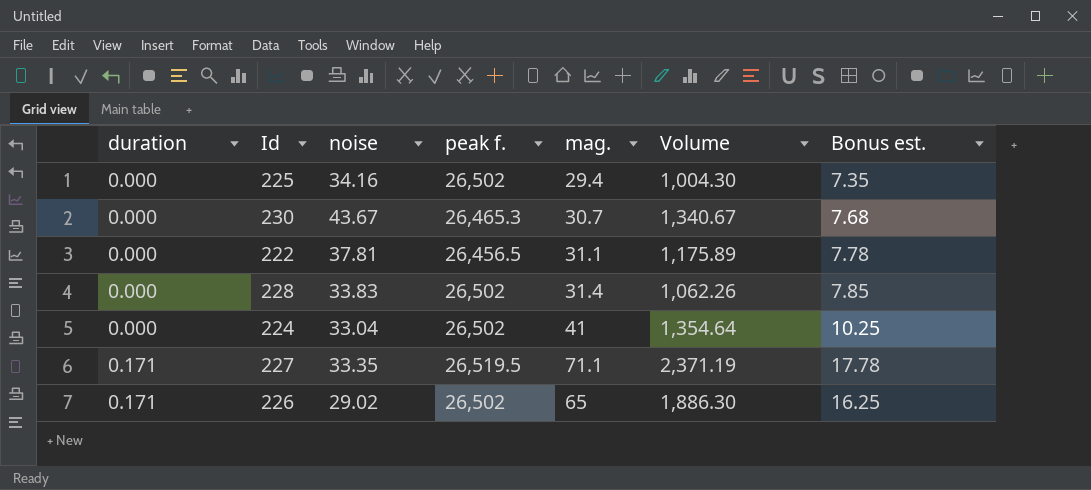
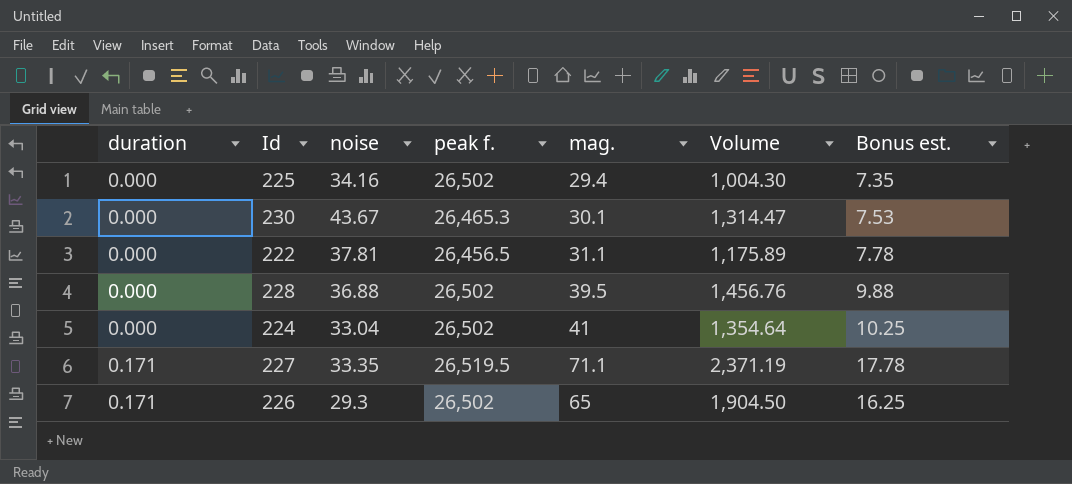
230 | mag.: 30.7 -> 30.1
230 | Volume: 1,340.67 -> 1,314.47
230 | Bonus est.: 7.68 -> 7.53
228 | noise: 33.83 -> 36.88
228 | mag.: 31.4 -> 39.5
228 | Volume: 1,062.26 -> 1,456.76
228 | Bonus est.: 7.85 -> 9.88
226 | noise: 29.02 -> 29.3
226 | Volume: 1,886.30 -> 1,904.50

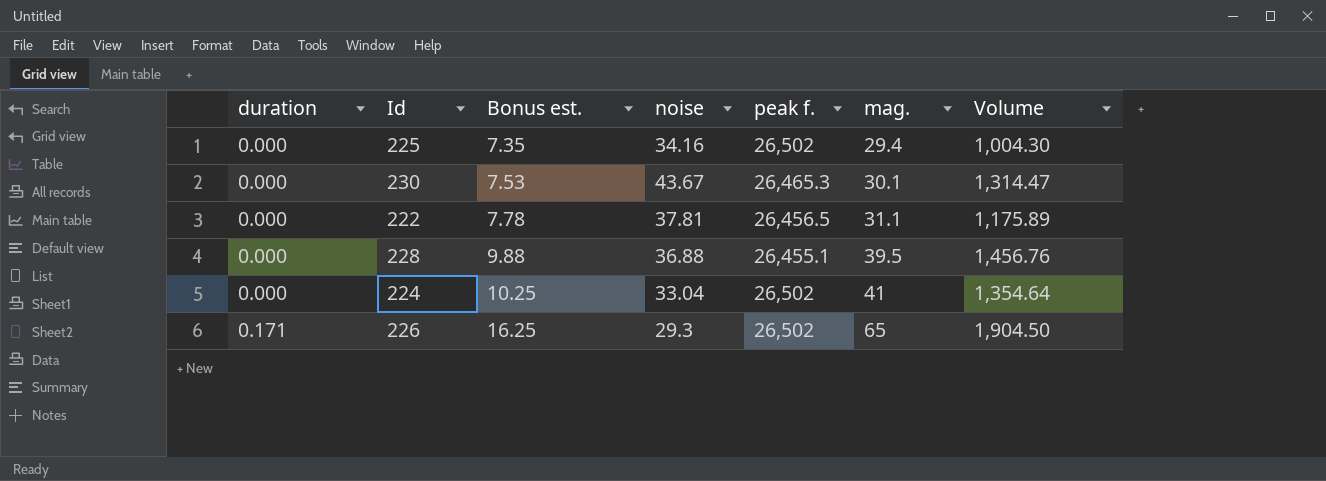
column Bonus est. | position: 7 -> 3
row 227: 0.171 | 33.35 | 26,519.5 | 71.1 | 2,371.19 | 17.78 -> none
228 | peak f.: 26,502 -> 26,455.1

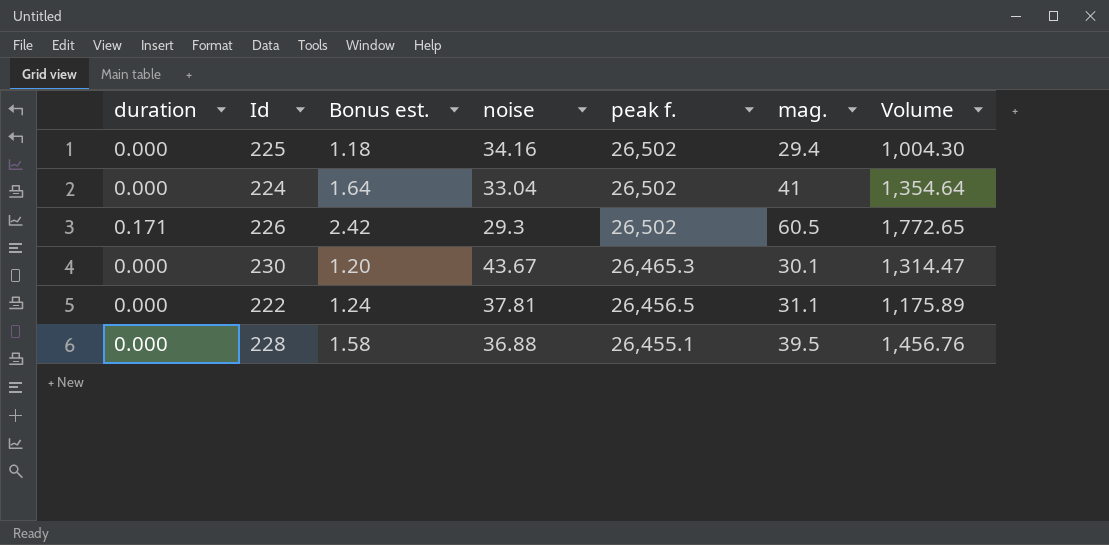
row order: duration ascending -> peak f. descending
column Bonus est. | formula: [mag.] * 0.25 -> [mag.] * 0.04
226 | mag.: 65 -> 60.5
226 | Volume: 1,904.50 -> 1,772.65

